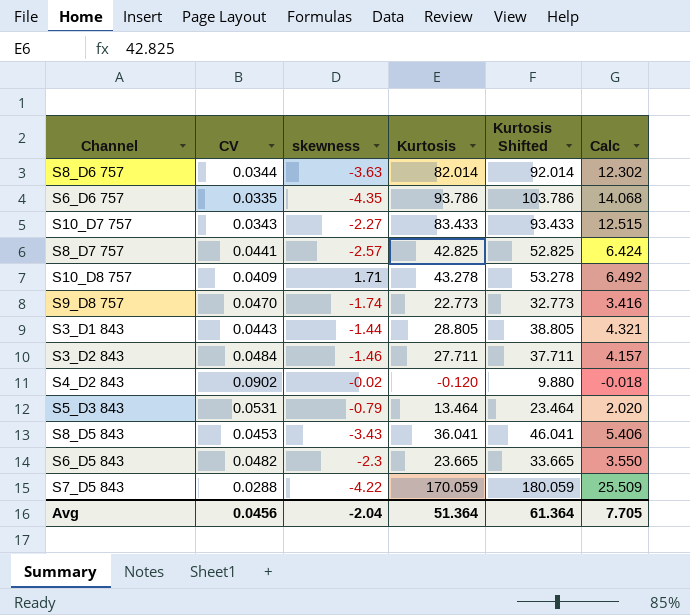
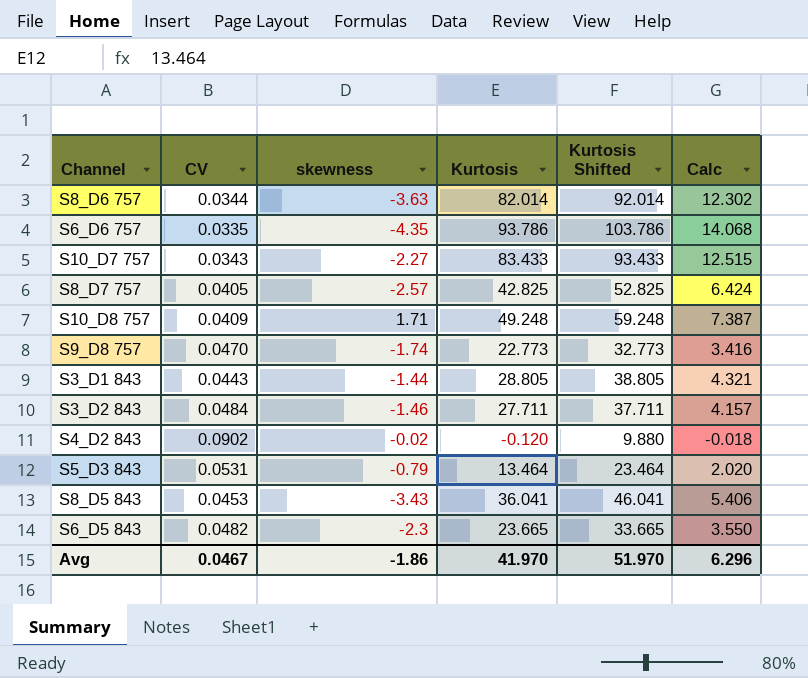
row S7_D5 843: 0.0288 | -4.22 | 170.059 | 180.059 | 25.509 -> none
S8_D7 757 | CV: 0.0441 -> 0.0405
S10_D8 757 | Kurtosis: 43.278 -> 49.248
S10_D8 757 | Kurtosis Shifted: 53.278 -> 59.248
S10_D8 757 | Calc: 6.492 -> 7.387
Avg | CV: 0.0456 -> 0.0467
Avg | skewness: -2.04 -> -1.86
Avg | Kurtosis: 51.364 -> 41.970
Avg | Kurtosis Shifted: 61.364 -> 51.970
Avg | Calc: 7.705 -> 6.296

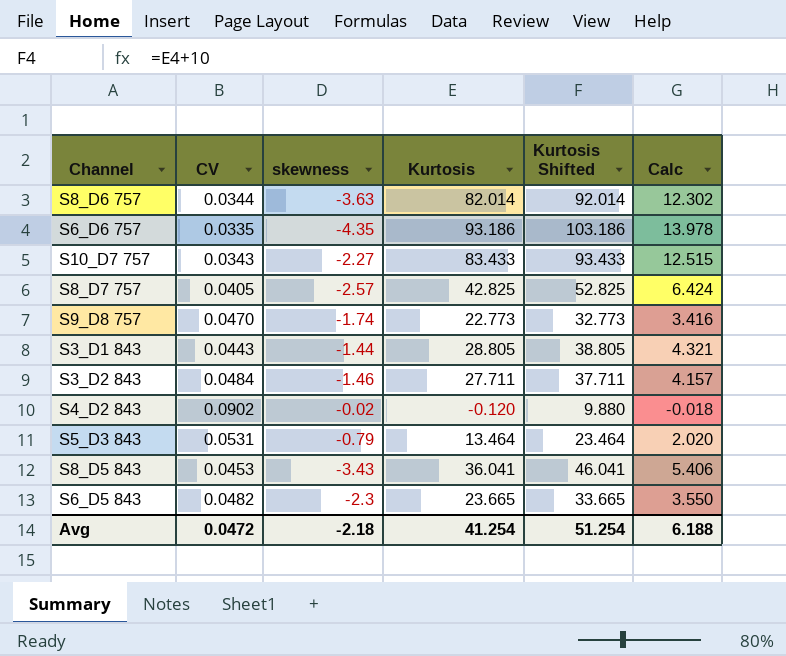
row S10_D8 757: 0.0409 | 1.71 | 49.248 | 59.248 | 7.387 -> none
S6_D6 757 | Kurtosis: 93.786 -> 93.186
S6_D6 757 | Kurtosis Shifted: 103.786 -> 103.186
S6_D6 757 | Calc: 14.068 -> 13.978
Avg | CV: 0.0467 -> 0.0472
Avg | skewness: -1.86 -> -2.18
Avg | Kurtosis: 41.970 -> 41.254
Avg | Kurtosis Shifted: 51.970 -> 51.254
Avg | Calc: 6.296 -> 6.188

